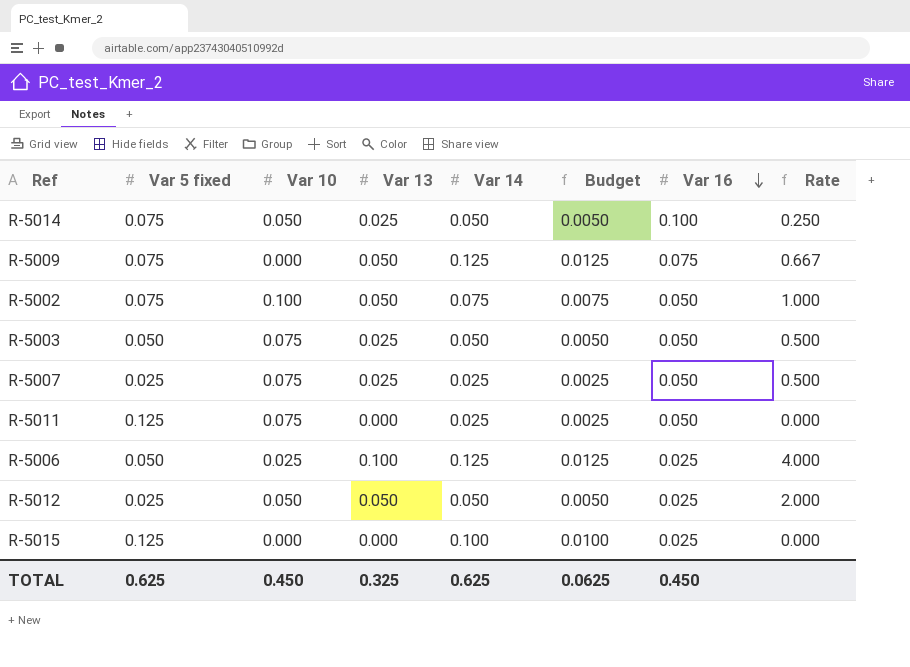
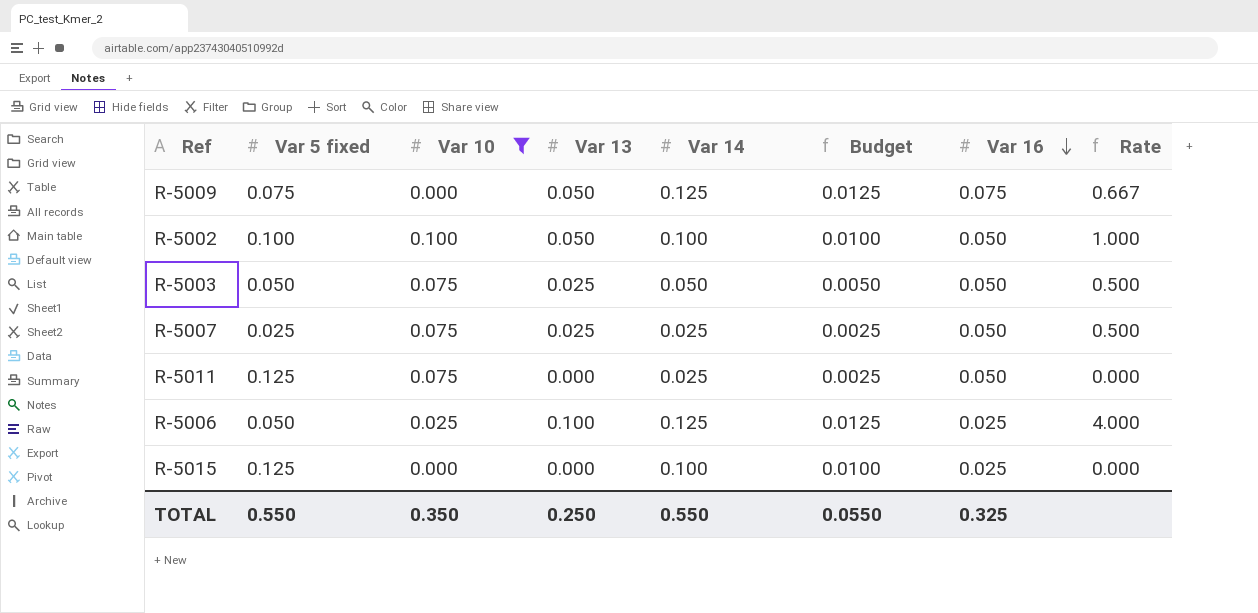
filter: none -> Var 10 != 0.050
R-5002 | Var 5 fixed: 0.075 -> 0.100
R-5002 | Var 14: 0.075 -> 0.100
R-5002 | Budget: 0.0075 -> 0.0100
TOTAL | Var 5 fixed: 0.625 -> 0.550
TOTAL | Var 10: 0.450 -> 0.350
TOTAL | Var 13: 0.325 -> 0.250
TOTAL | Var 14: 0.625 -> 0.550
TOTAL | Budget: 0.0625 -> 0.0550
TOTAL | Var 16: 0.450 -> 0.325

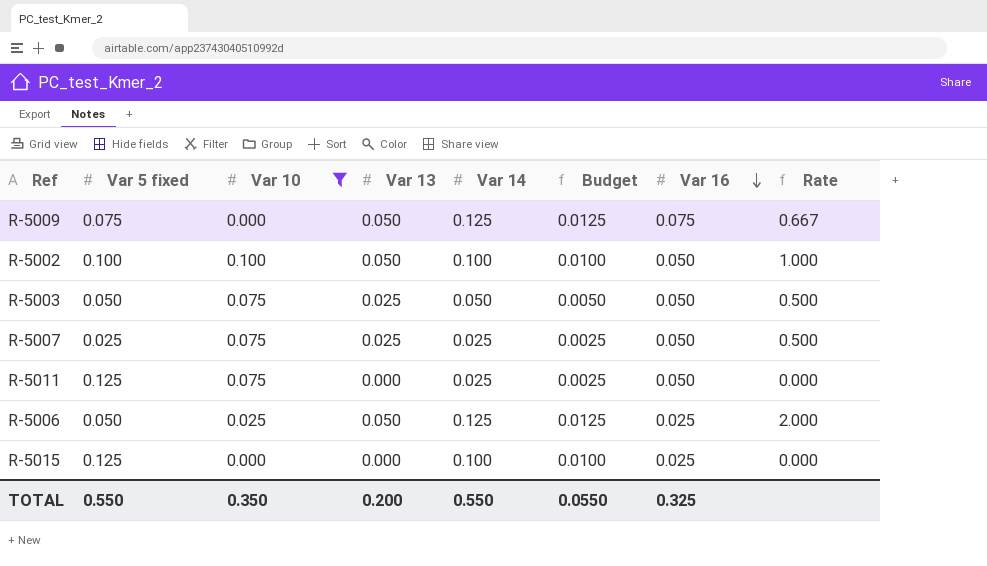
R-5006 | Var 13: 0.100 -> 0.050
R-5006 | Rate: 4.000 -> 2.000
TOTAL | Var 13: 0.250 -> 0.200

